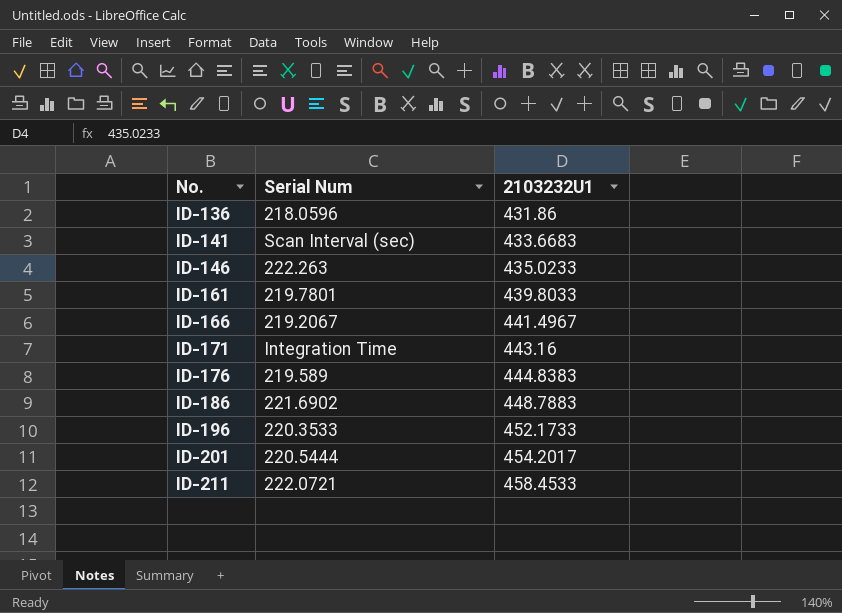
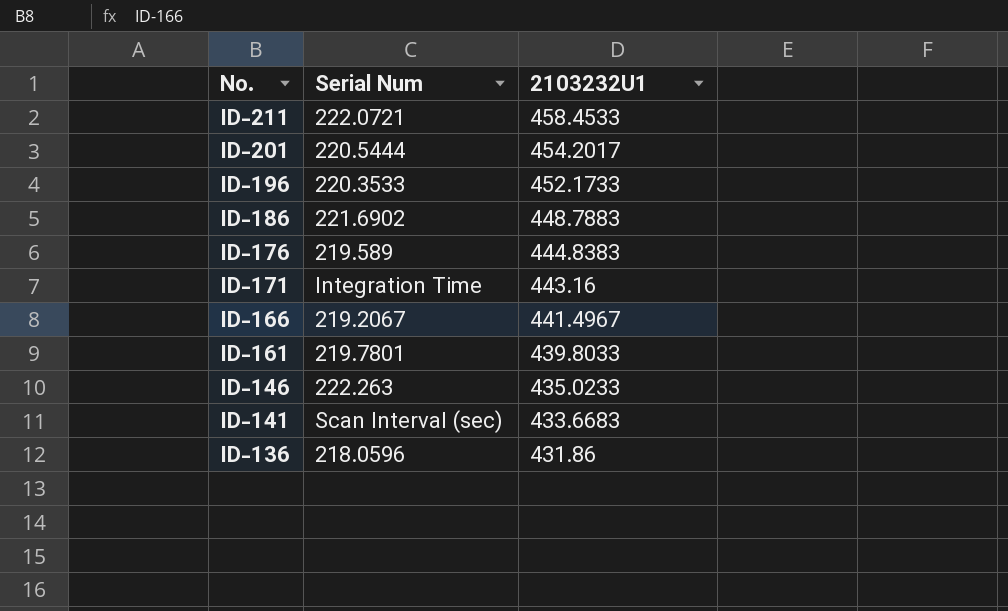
row order: No. ascending -> No. descending

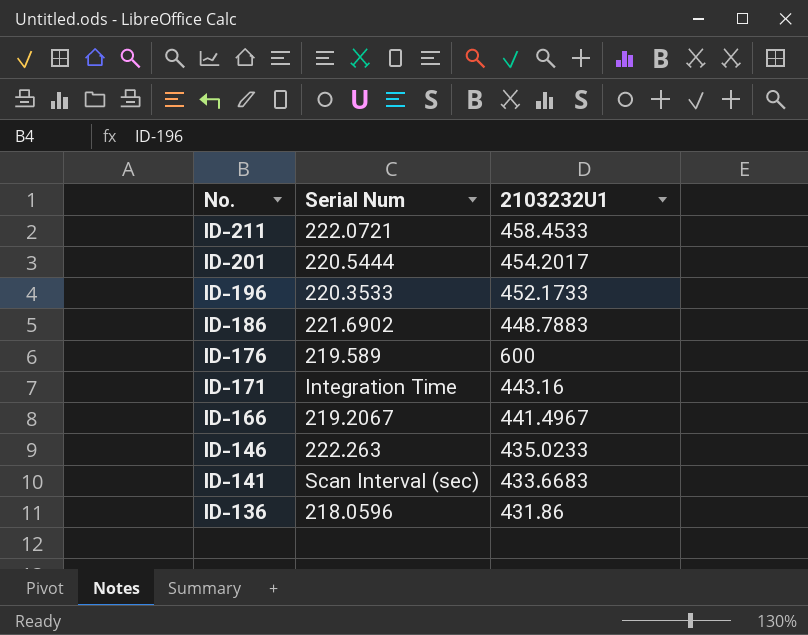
row ID-161: 219.7801 | 439.8033 -> none
ID-176 | 2103232U1: 444.8383 -> 600

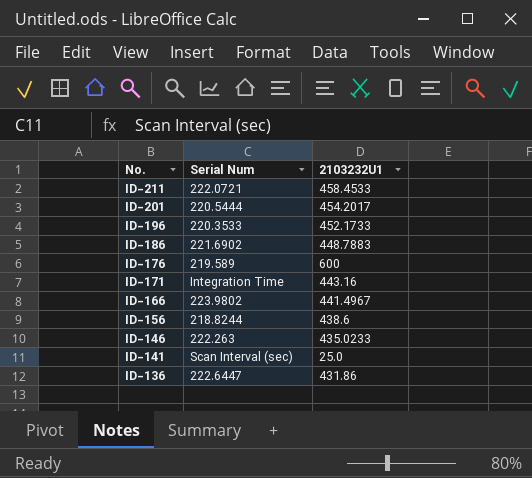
ID-166 | Serial Num: 219.2067 -> 223.9802
row ID-156: none -> 218.8244 | 438.6
ID-141 | 2103232U1: 433.6683 -> 25.0
ID-136 | Serial Num: 218.0596 -> 222.6447

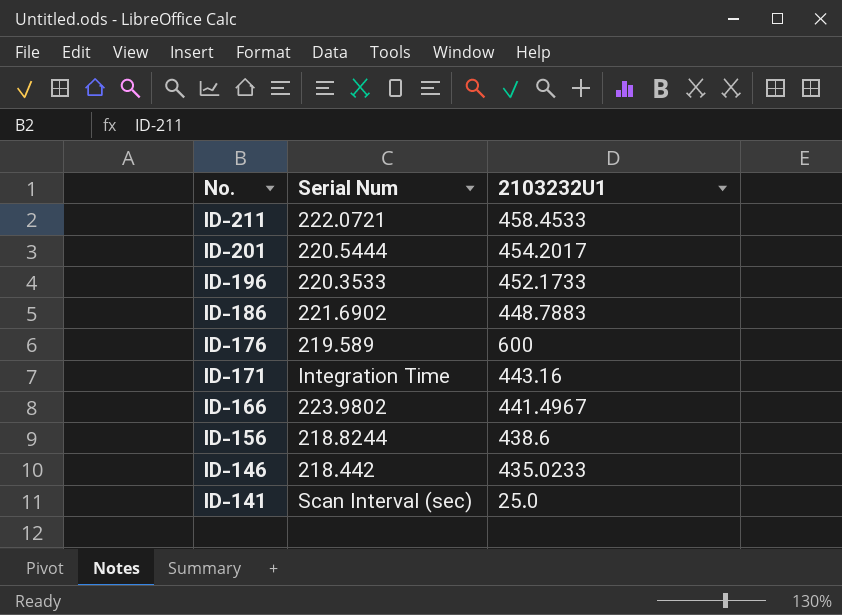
row ID-136: 222.6447 | 431.86 -> none
ID-146 | Serial Num: 222.263 -> 218.442

